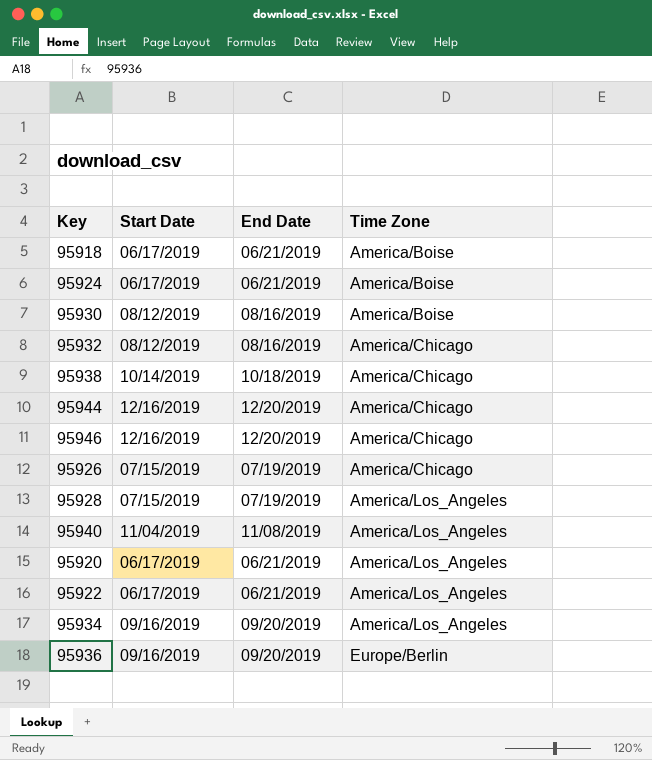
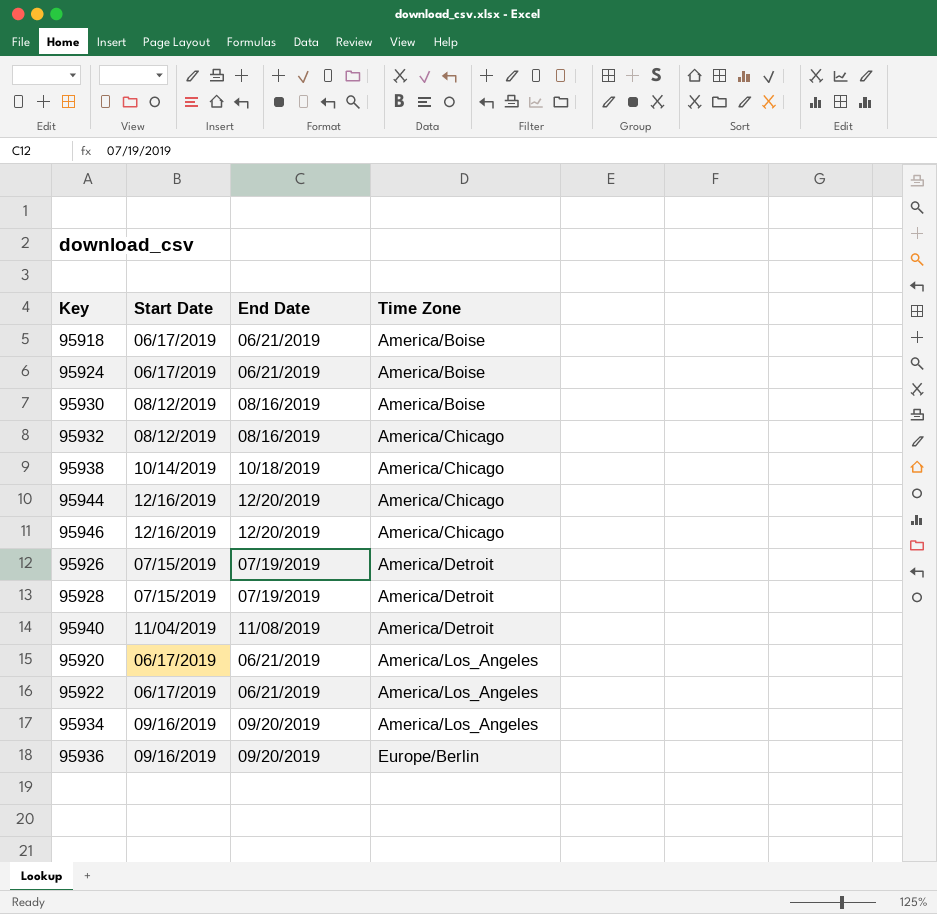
95926 | Time Zone: America/Chicago -> America/Detroit
95928 | Time Zone: America/Los_Angeles -> America/Detroit
95940 | Time Zone: America/Los_Angeles -> America/Detroit

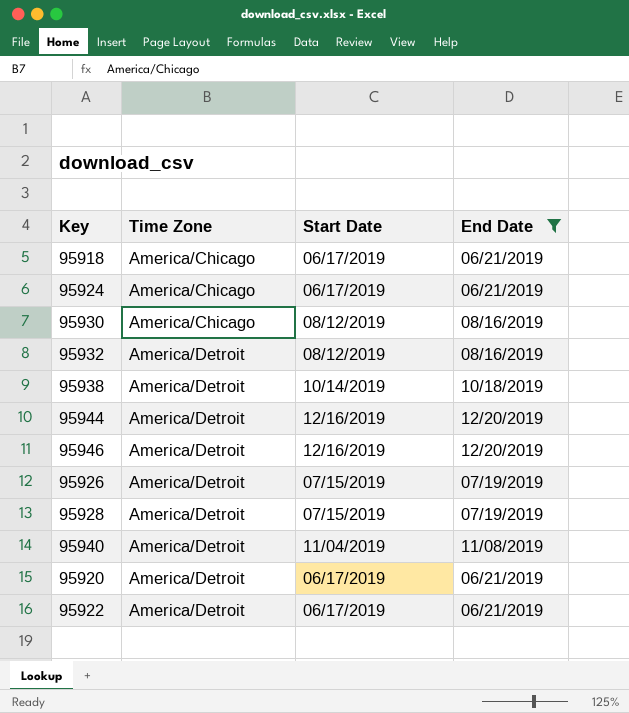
filter: none -> End Date != 09/20/2019
column Time Zone | position: 4 -> 2
95918 | Time Zone: America/Boise -> America/Chicago
95924 | Time Zone: America/Boise -> America/Chicago
95930 | Time Zone: America/Boise -> America/Chicago
95932 | Time Zone: America/Chicago -> America/Detroit
95938 | Time Zone: America/Chicago -> America/Detroit
95944 | Time Zone: America/Chicago -> America/Detroit
95946 | Time Zone: America/Chicago -> America/Detroit
95920 | Time Zone: America/Los_Angeles -> America/Detroit
95922 | Time Zone: America/Los_Angeles -> America/Detroit

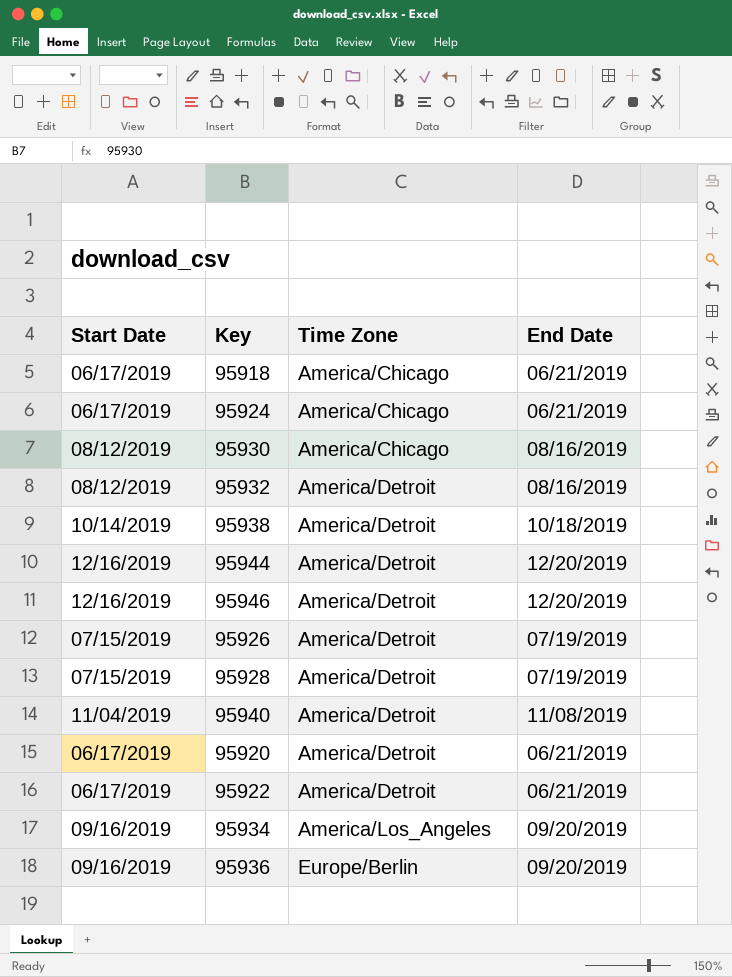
filter: End Date != 09/20/2019 -> none
column Start Date | position: 3 -> 1

